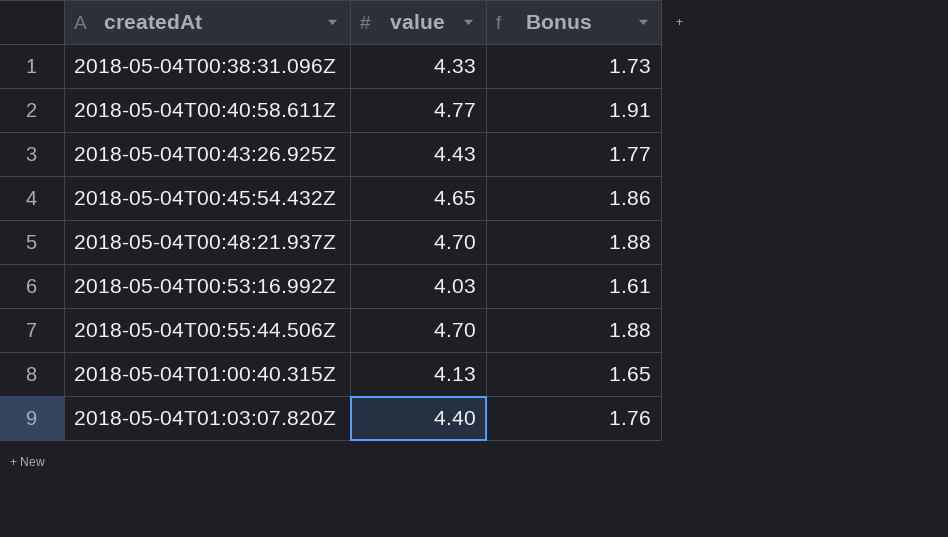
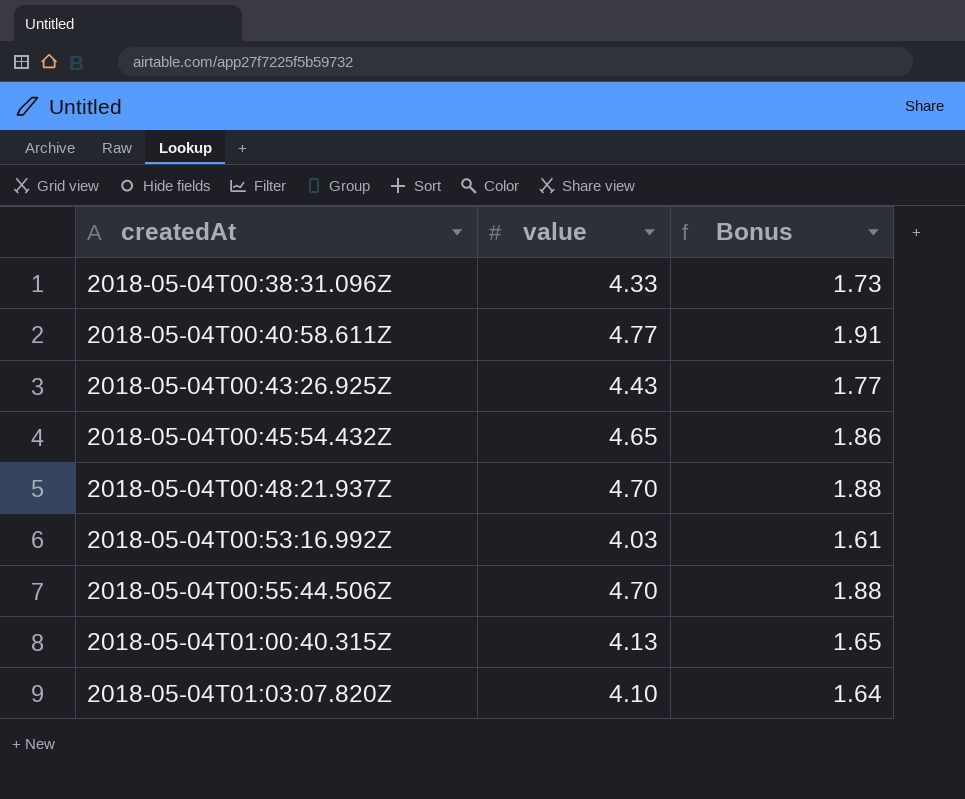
2018-05-04T01:03:07.820Z | value: 4.40 -> 4.10
2018-05-04T01:03:07.820Z | Bonus: 1.76 -> 1.64

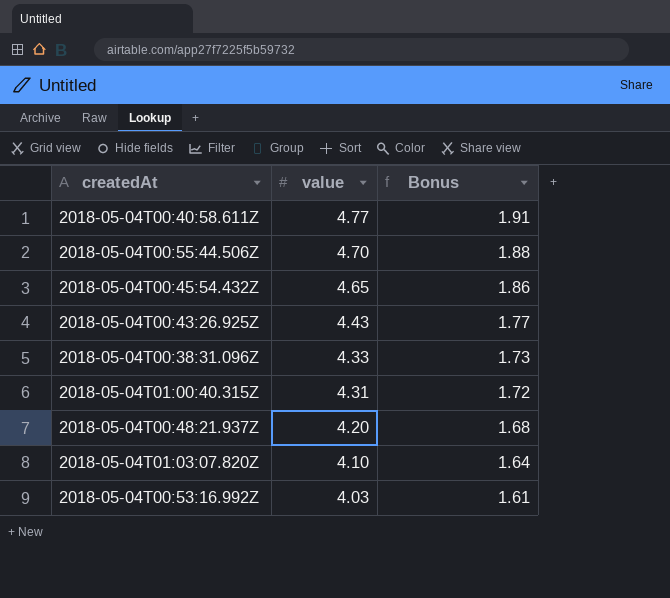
row order: createdAt ascending -> value descending
2018-05-04T01:00:40.315Z | value: 4.13 -> 4.31
2018-05-04T01:00:40.315Z | Bonus: 1.65 -> 1.72
2018-05-04T00:48:21.937Z | value: 4.70 -> 4.20
2018-05-04T00:48:21.937Z | Bonus: 1.88 -> 1.68

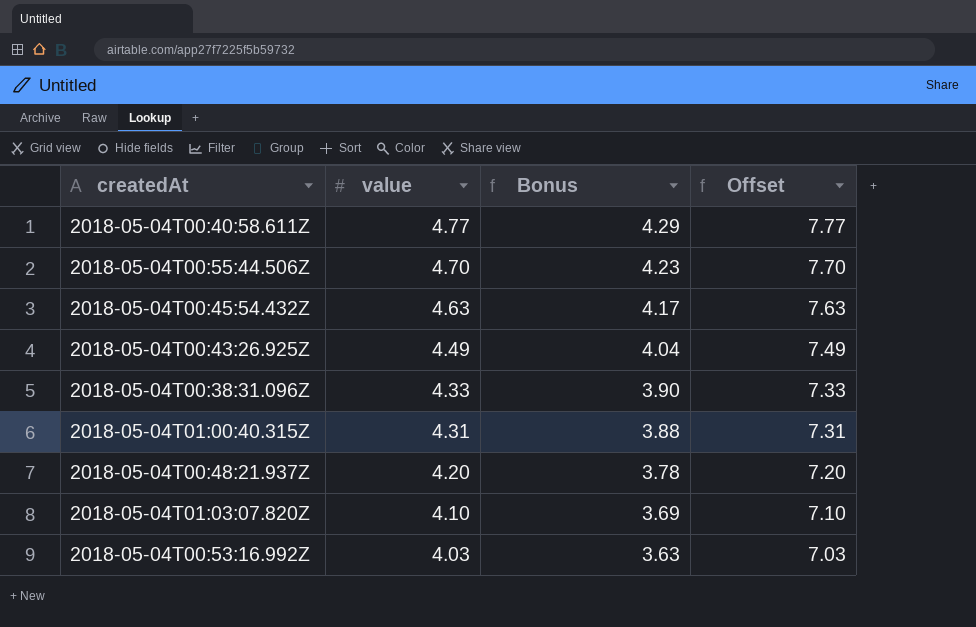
column Bonus | formula: [value] * 0.4 -> [value] * 0.9
column Offset | formula: none -> [value] + 3
2018-05-04T00:45:54.432Z | value: 4.65 -> 4.63
2018-05-04T00:43:26.925Z | value: 4.43 -> 4.49

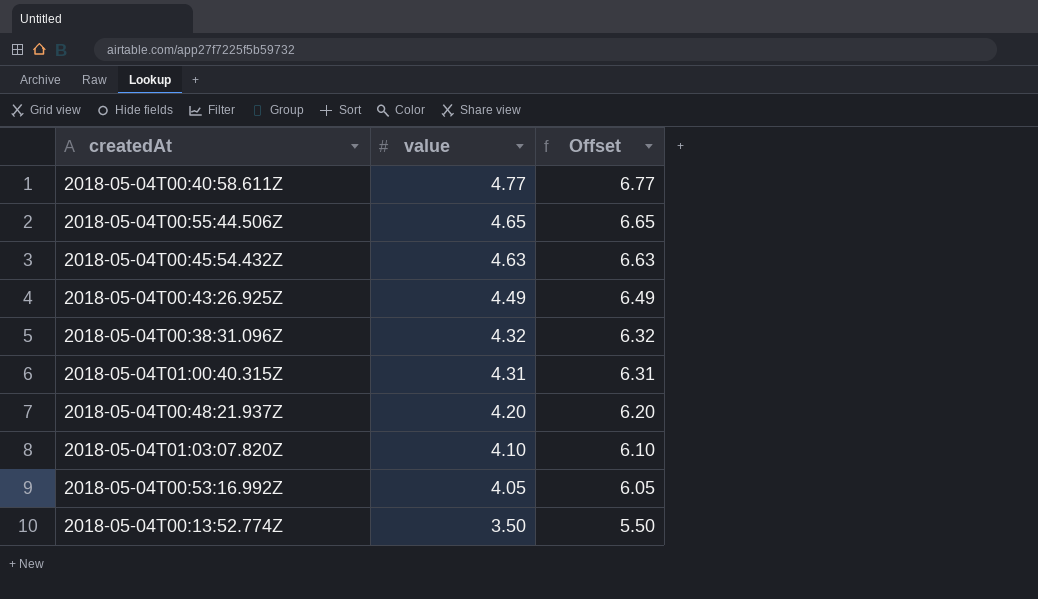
column Bonus | formula: [value] * 0.9 -> none
column Offset | formula: [value] + 3 -> [value] + 2
2018-05-04T00:55:44.506Z | value: 4.70 -> 4.65
2018-05-04T00:38:31.096Z | value: 4.33 -> 4.32
2018-05-04T00:53:16.992Z | value: 4.03 -> 4.05
row 2018-05-04T00:13:52.774Z: none -> 3.50 | 5.50

